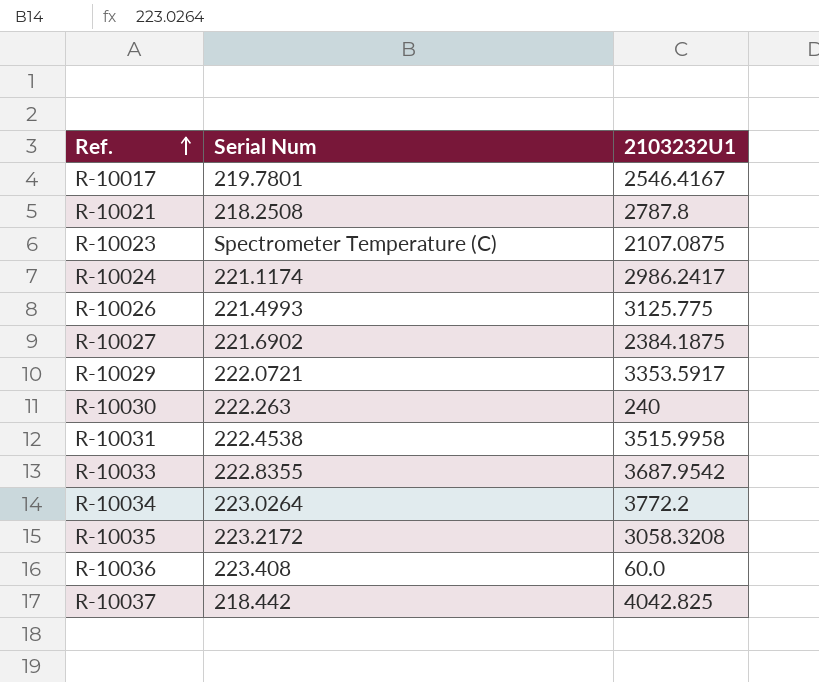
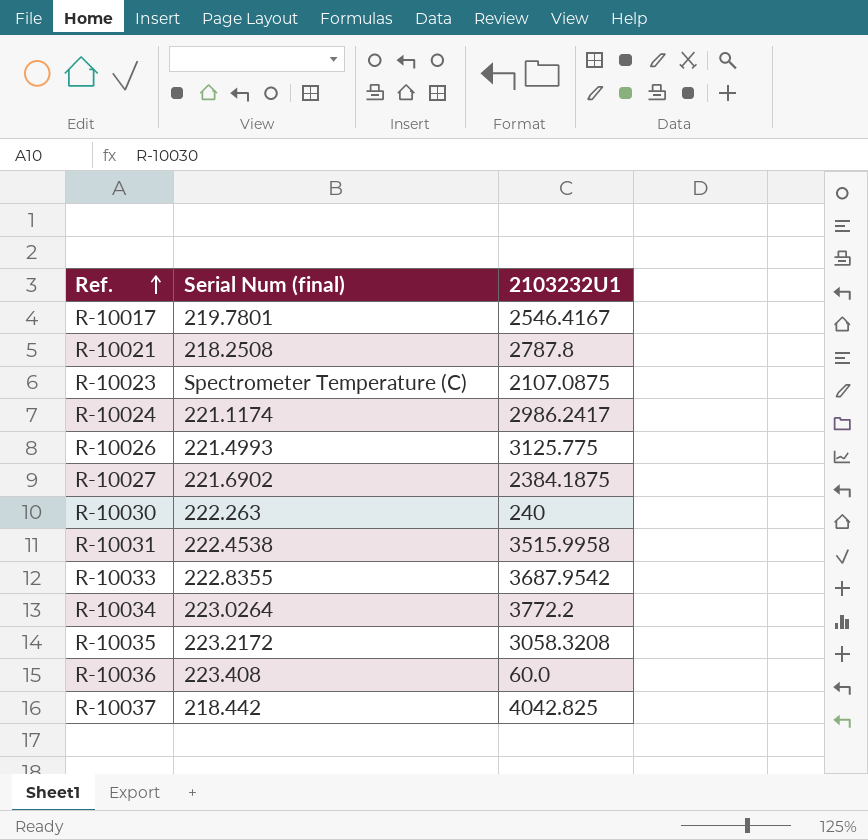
column name: Serial Num -> Serial Num (final)
row R-10029: 222.0721 | 3353.5917 -> none

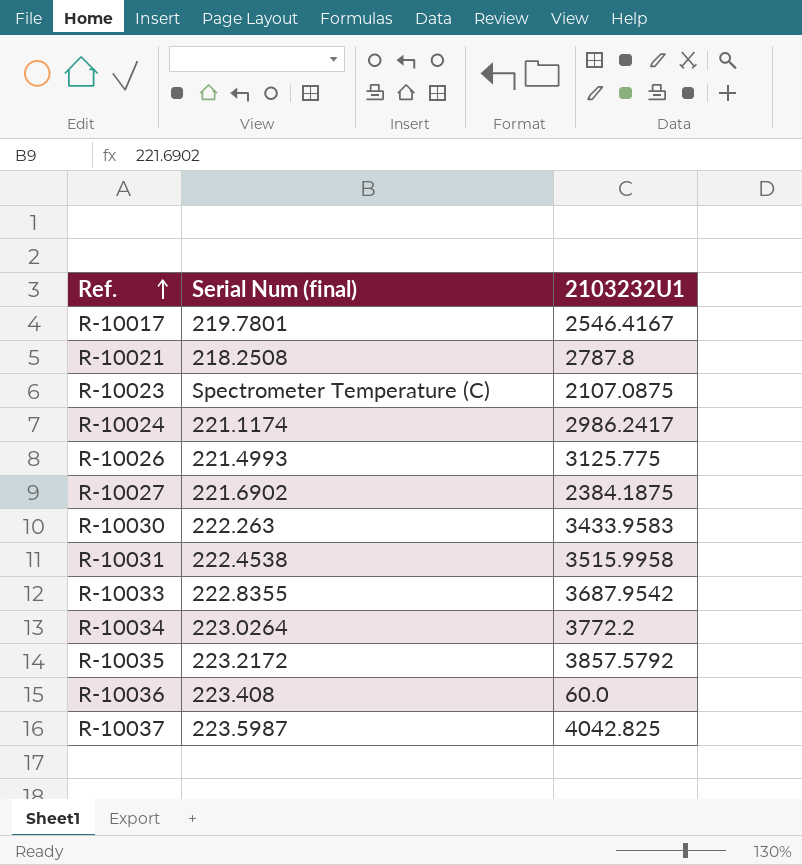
R-10030 | 2103232U1: 240 -> 3433.9583
R-10035 | 2103232U1: 3058.3208 -> 3857.5792
R-10037 | Serial Num (final): 218.442 -> 223.5987

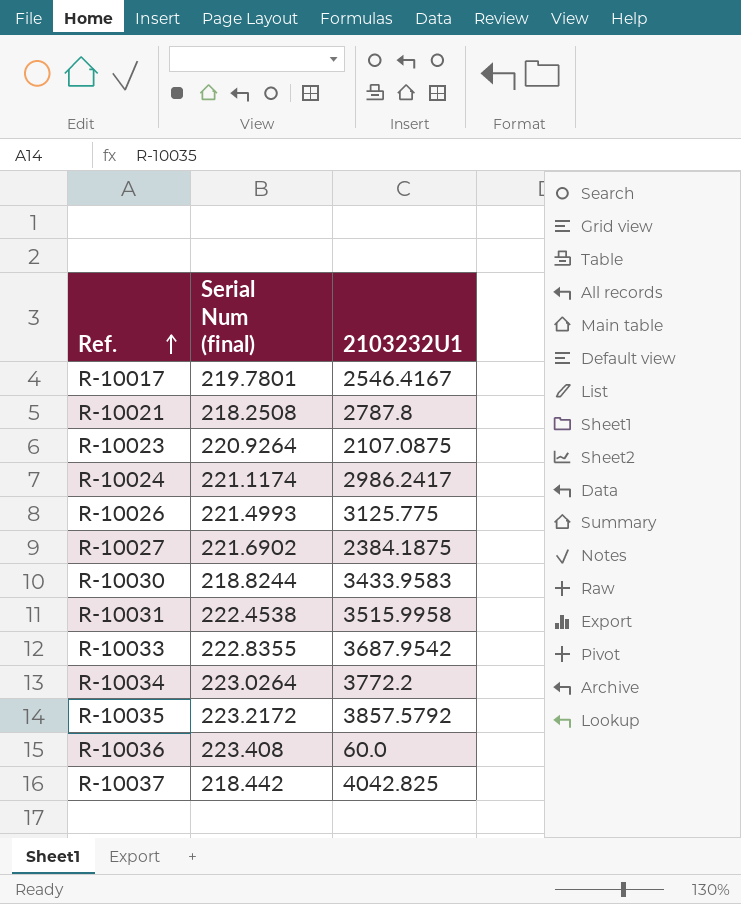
R-10023 | Serial Num (final): Spectrometer Temperature (C) -> 220.9264
R-10030 | Serial Num (final): 222.263 -> 218.8244
R-10037 | Serial Num (final): 223.5987 -> 218.442

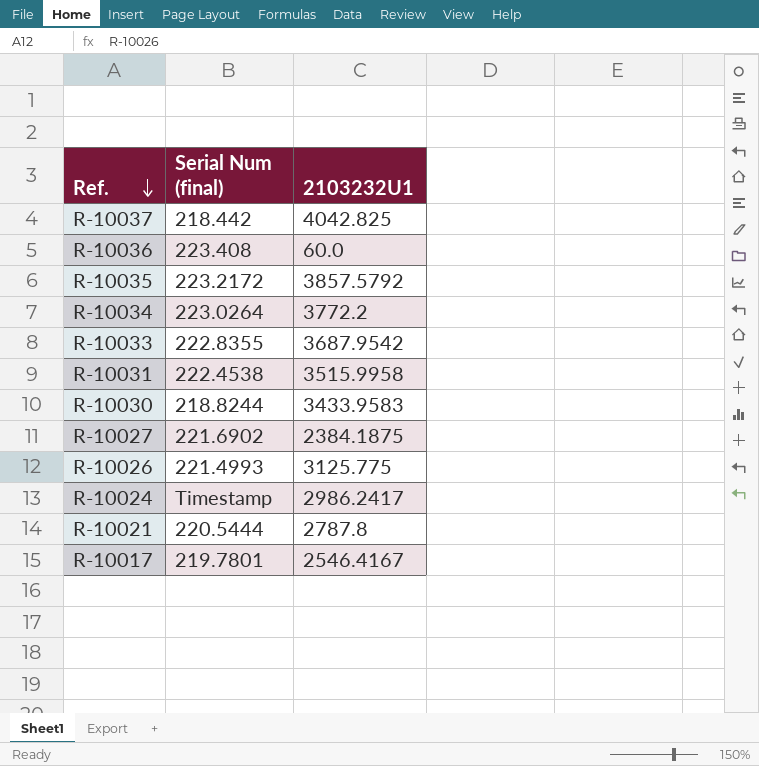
row order: Ref. ascending -> Ref. descending
row R-10023: 220.9264 | 2107.0875 -> none
R-10024 | Serial Num (final): 221.1174 -> Timestamp
R-10021 | Serial Num (final): 218.2508 -> 220.5444

